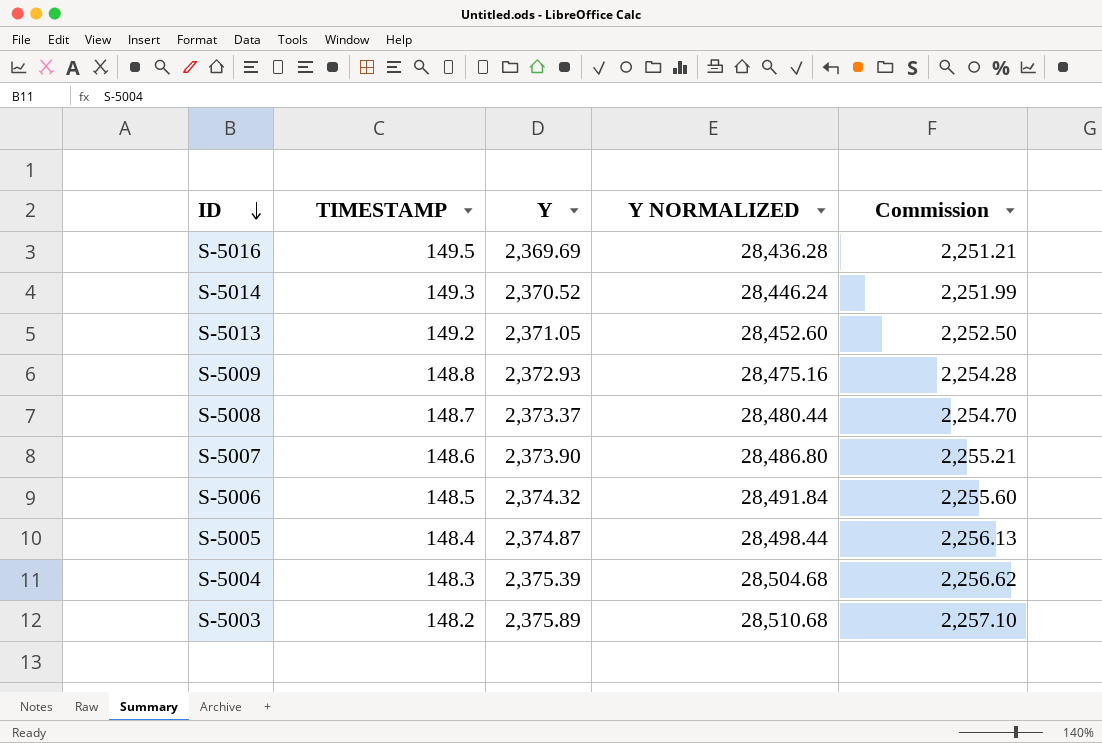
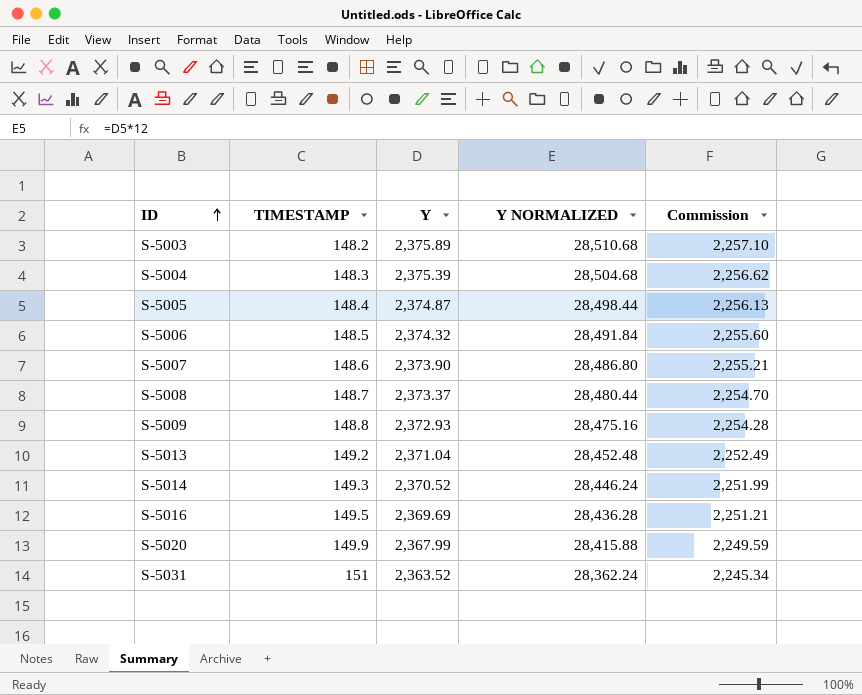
row order: ID descending -> ID ascending
S-5013 | Y: 2,371.05 -> 2,371.04
S-5013 | Y NORMALIZED: 28,452.60 -> 28,452.48
S-5013 | Commission: 2,252.50 -> 2,252.49
row S-5020: none -> 149.9 | 2,367.99 | 28,415.88 | 2,249.59
row S-5031: none -> 151 | 2,363.52 | 28,362.24 | 2,245.34

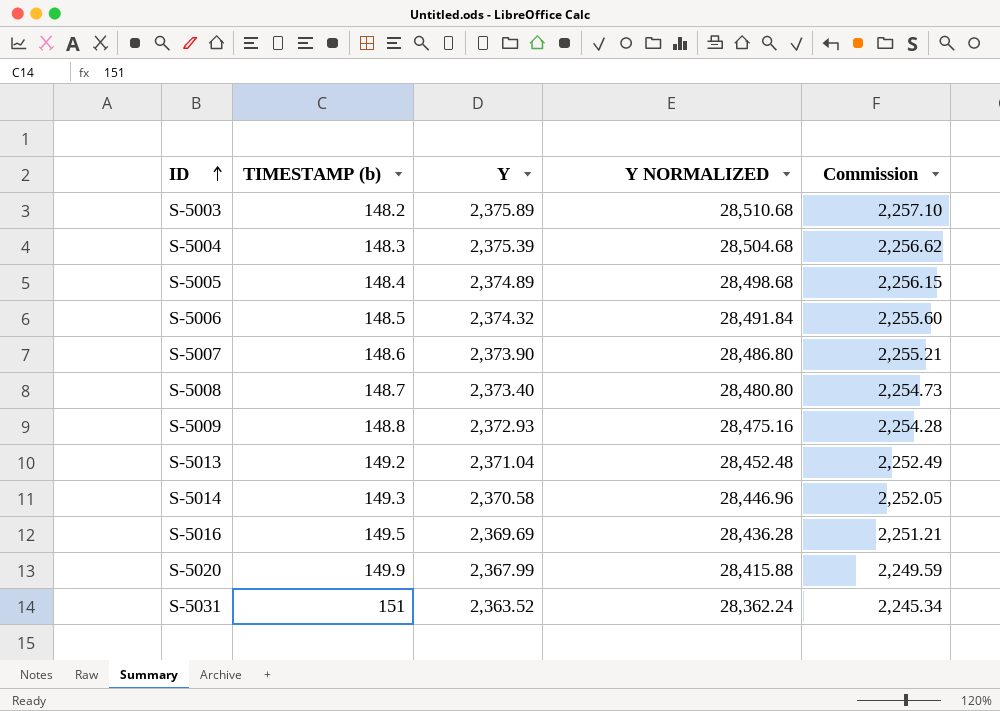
column name: TIMESTAMP -> TIMESTAMP (b)
S-5005 | Y: 2,374.87 -> 2,374.89
S-5005 | Y NORMALIZED: 28,498.44 -> 28,498.68
S-5005 | Commission: 2,256.13 -> 2,256.15
S-5008 | Y: 2,373.37 -> 2,373.40
S-5008 | Y NORMALIZED: 28,480.44 -> 28,480.80
S-5008 | Commission: 2,254.70 -> 2,254.73
S-5014 | Y: 2,370.52 -> 2,370.58
S-5014 | Y NORMALIZED: 28,446.24 -> 28,446.96
S-5014 | Commission: 2,251.99 -> 2,252.05

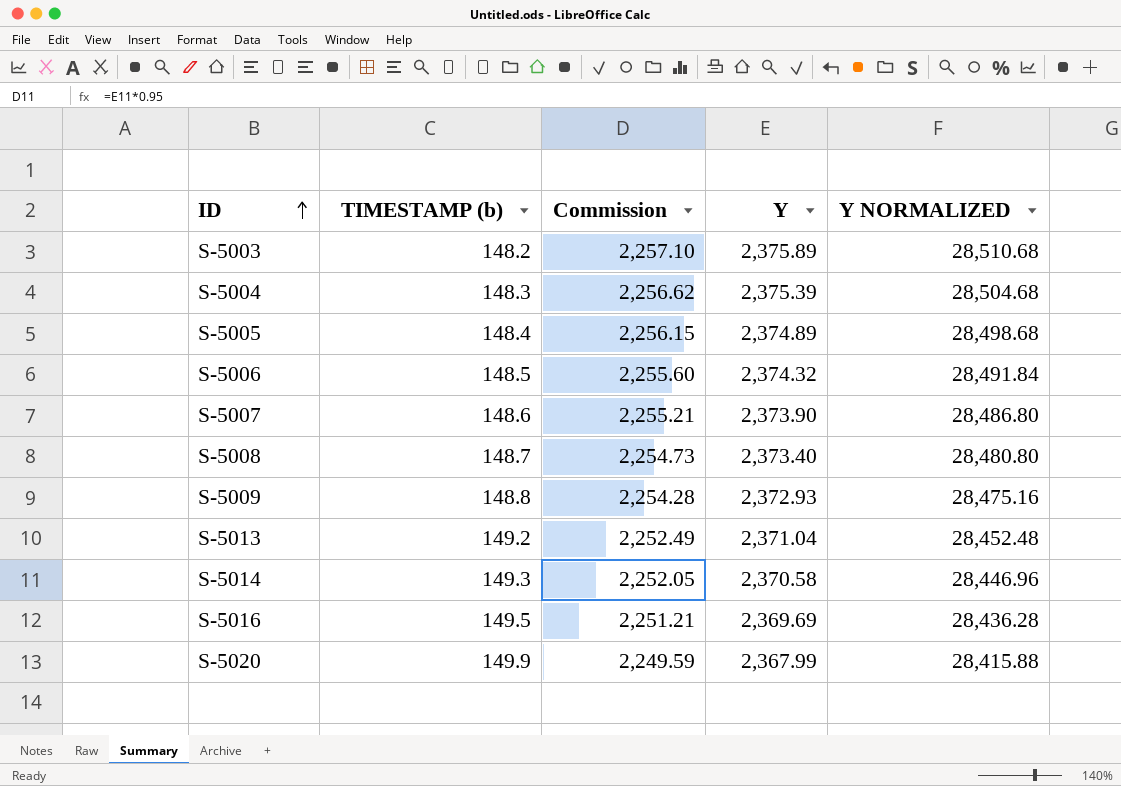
column Commission | position: 5 -> 3
row S-5031: 151 | 2,363.52 | 28,362.24 | 2,245.34 -> none

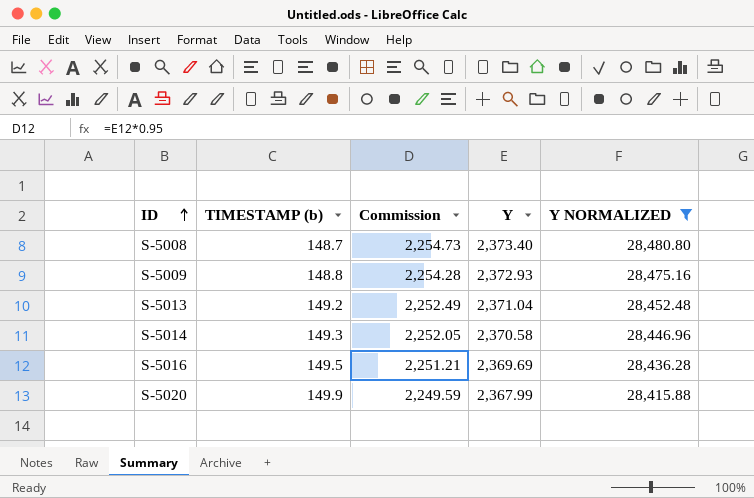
filter: none -> Y NORMALIZED <= 28,480.80

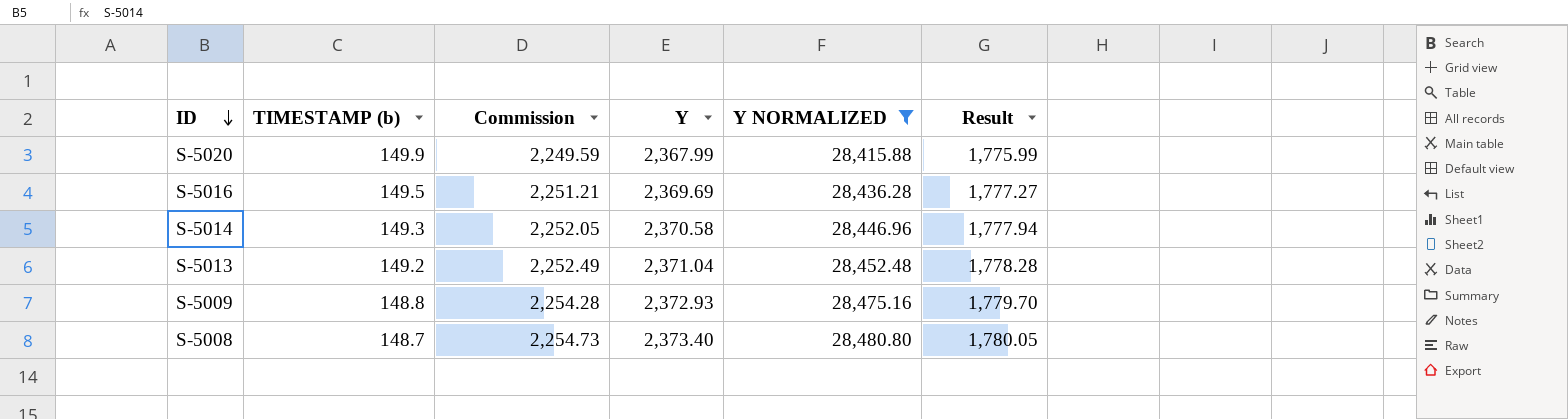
row order: ID ascending -> ID descending
column Result | formula: none -> [Y] * 0.75

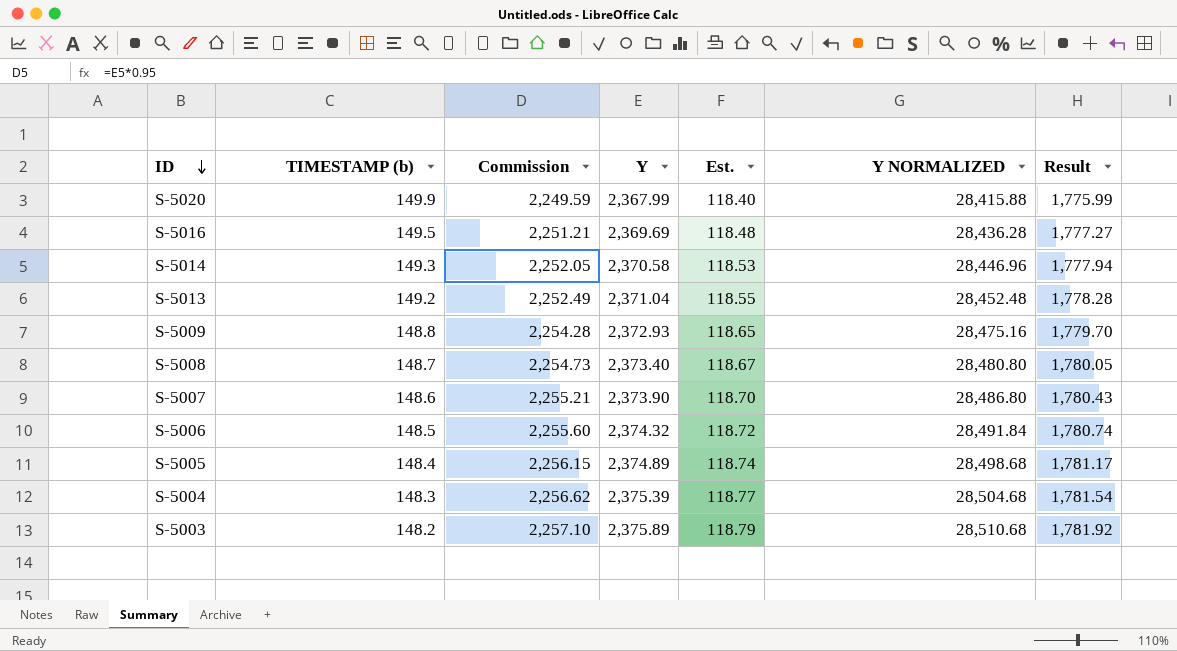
filter: Y NORMALIZED <= 28,480.80 -> none
column Est. | formula: none -> [Y] * 0.05

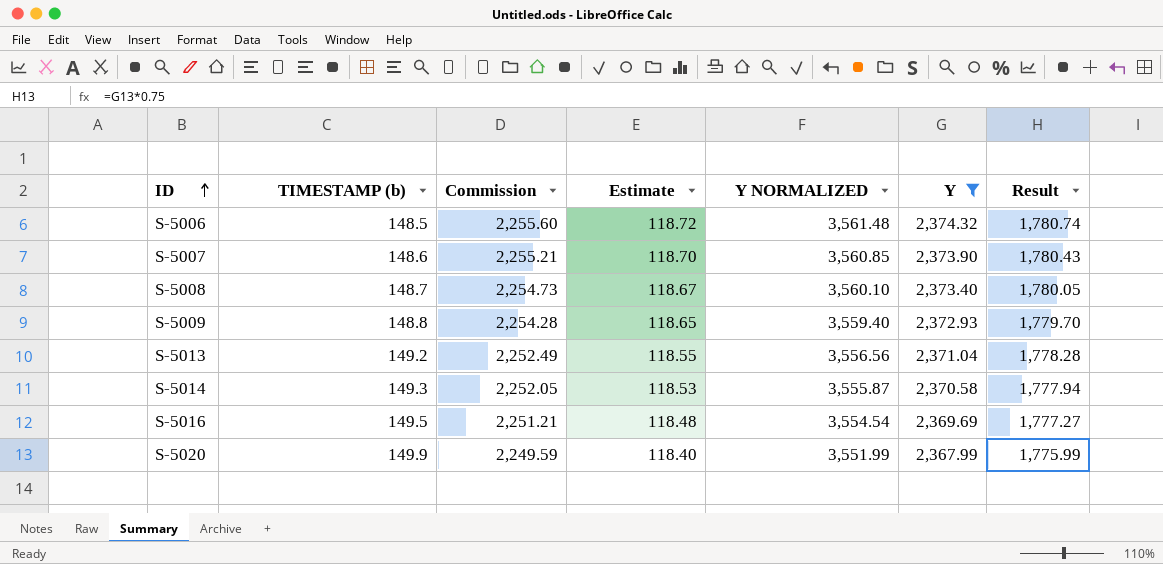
filter: none -> Y <= 2,374.32
row order: ID descending -> ID ascending
column name: Est. -> Estimate
column Y NORMALIZED | formula: [Y] * 12 -> [Y] * 1.5
column Y | position: 4 -> 6

